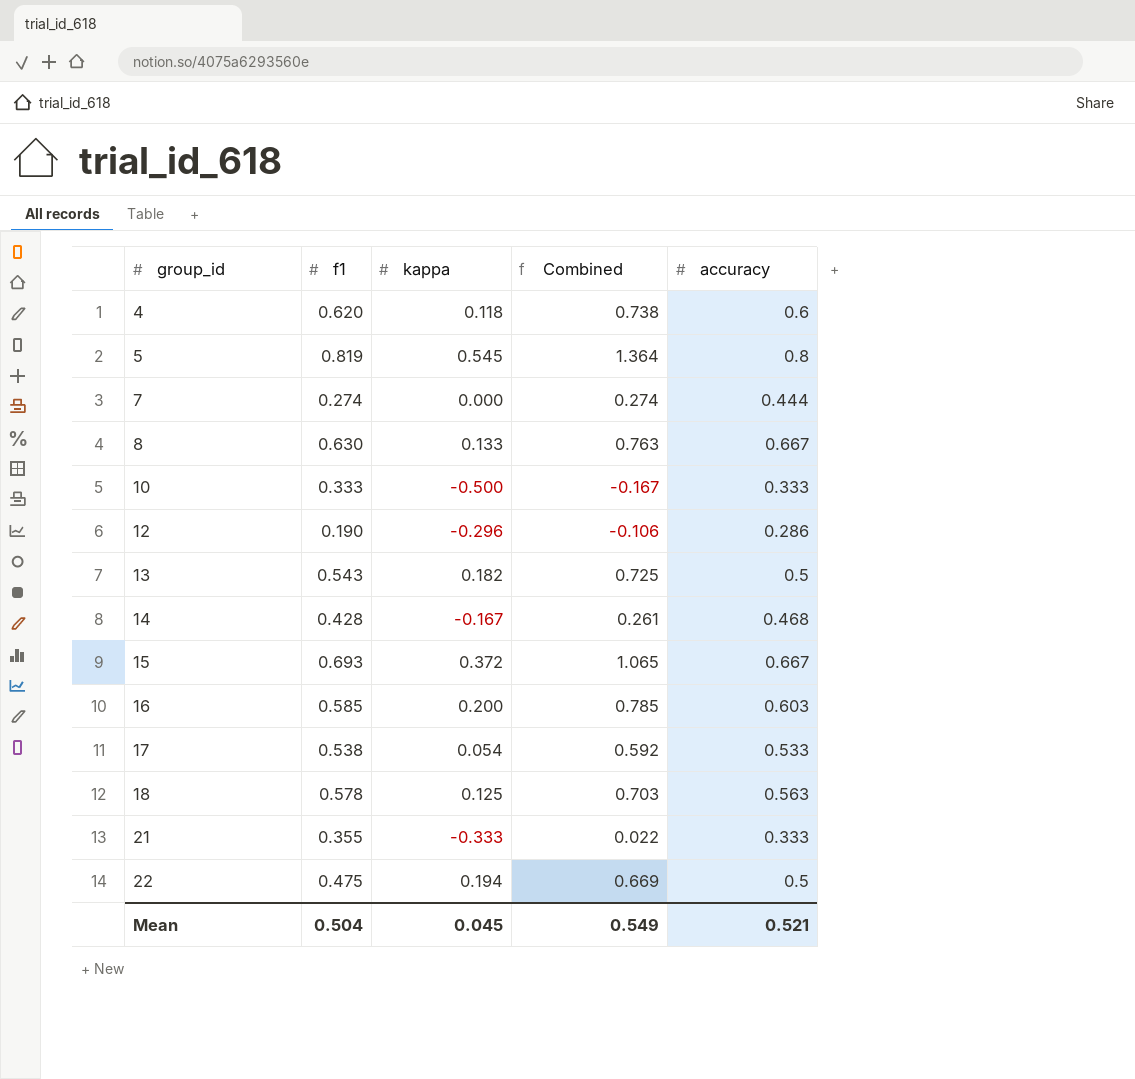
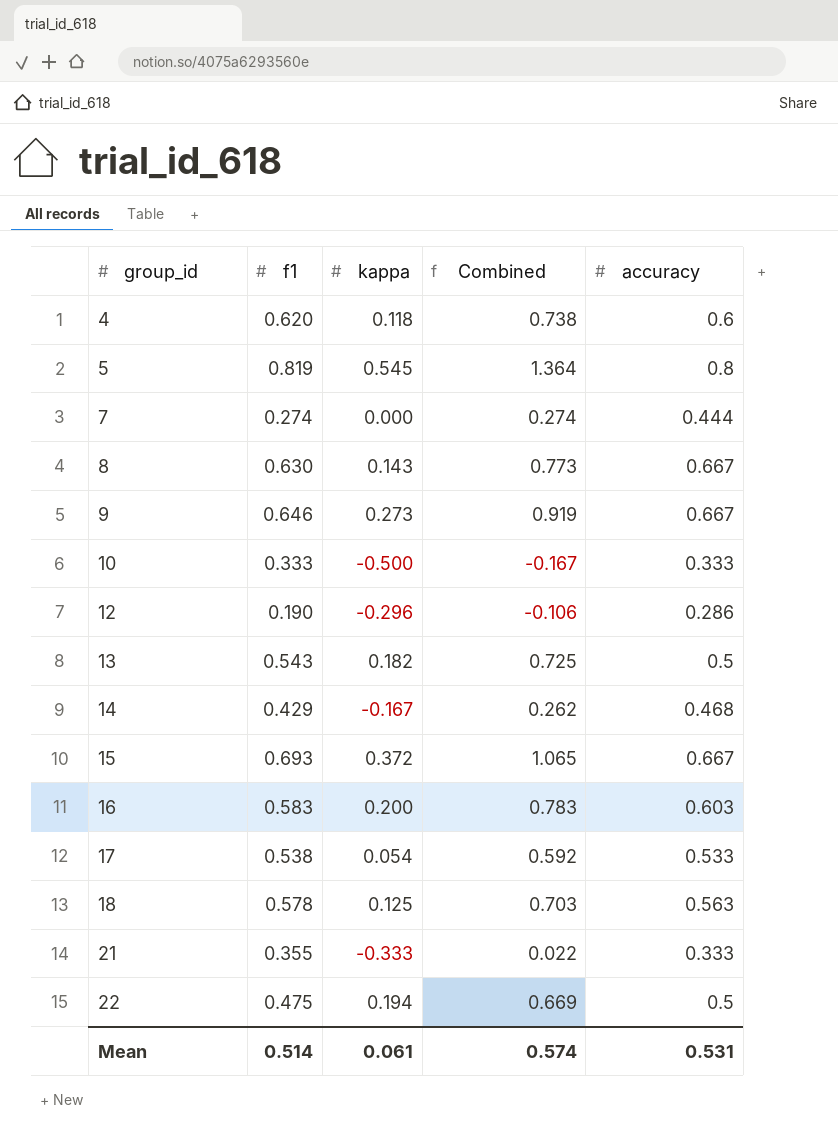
8 | kappa: 0.133 -> 0.143
8 | Combined: 0.763 -> 0.773
row 9: none -> 0.646 | 0.273 | 0.919 | 0.667
14 | f1: 0.428 -> 0.429
14 | Combined: 0.261 -> 0.262
16 | f1: 0.585 -> 0.583
16 | Combined: 0.785 -> 0.783
Mean | f1: 0.504 -> 0.514
Mean | kappa: 0.045 -> 0.061
Mean | Combined: 0.549 -> 0.574
Mean | accuracy: 0.521 -> 0.531

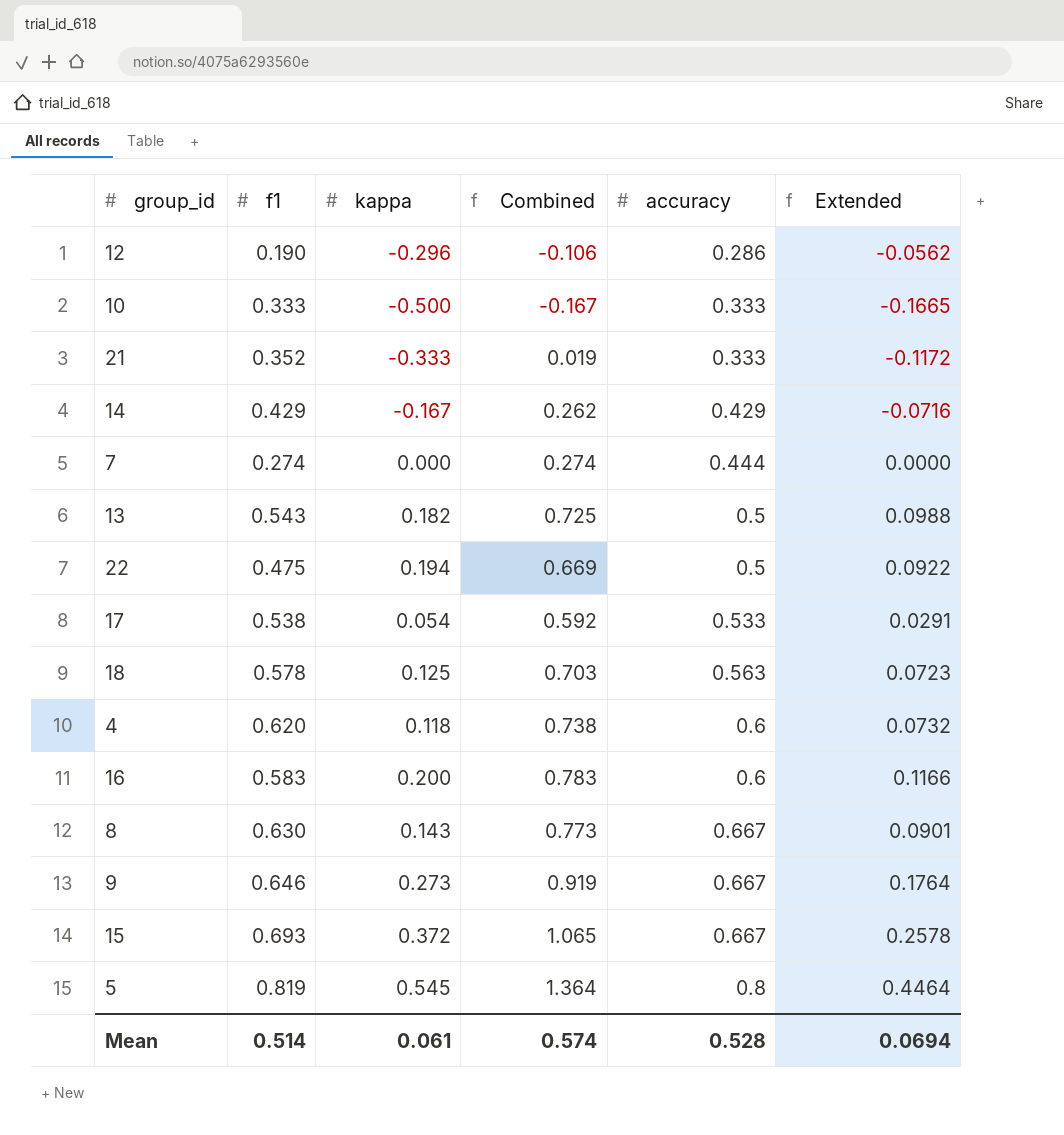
row order: group_id ascending -> accuracy ascending
column Extended | formula: none -> [f1] * [kappa]
21 | f1: 0.355 -> 0.352
21 | Combined: 0.022 -> 0.019
14 | accuracy: 0.468 -> 0.429
16 | accuracy: 0.603 -> 0.6
Mean | accuracy: 0.531 -> 0.528

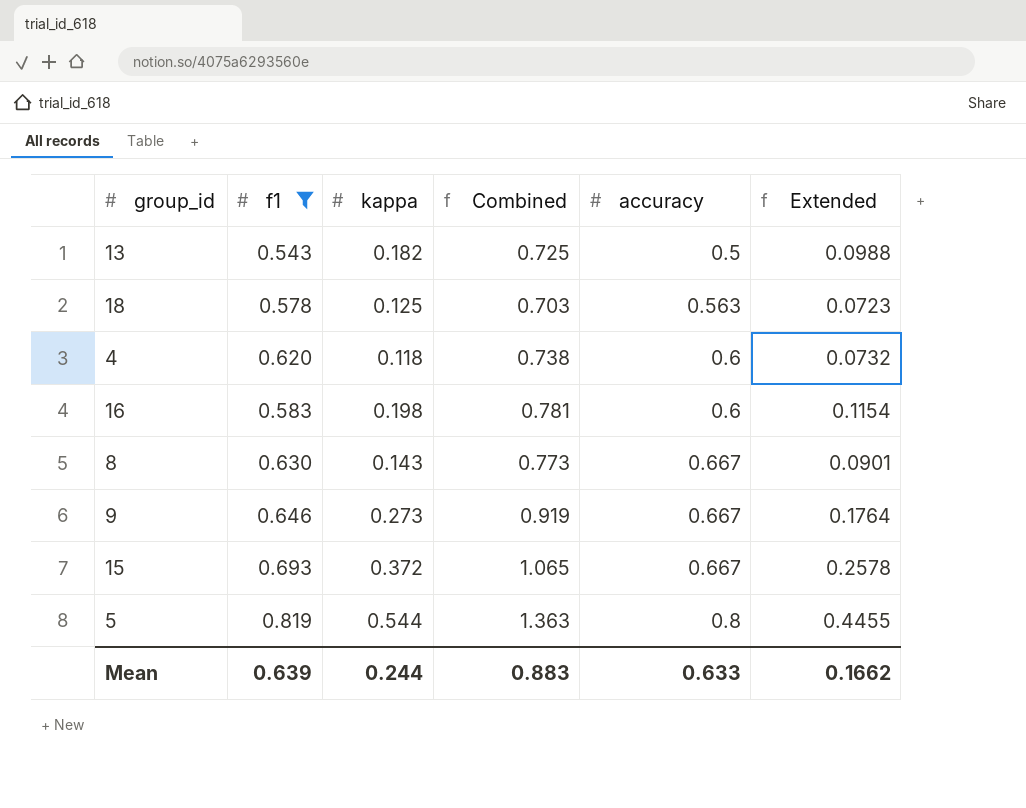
filter: none -> f1 >= 0.543
16 | kappa: 0.200 -> 0.198
16 | Combined: 0.783 -> 0.781
16 | Extended: 0.1166 -> 0.1154
5 | kappa: 0.545 -> 0.544
5 | Combined: 1.364 -> 1.363
5 | Extended: 0.4464 -> 0.4455
Mean | f1: 0.514 -> 0.639
Mean | kappa: 0.061 -> 0.244
Mean | Combined: 0.574 -> 0.883
Mean | accuracy: 0.528 -> 0.633
Mean | Extended: 0.0694 -> 0.1662

